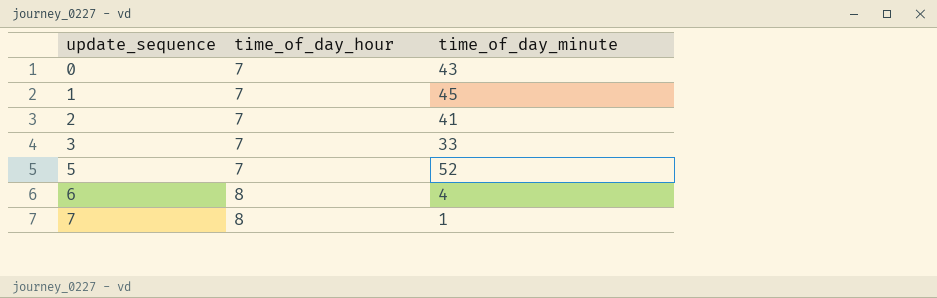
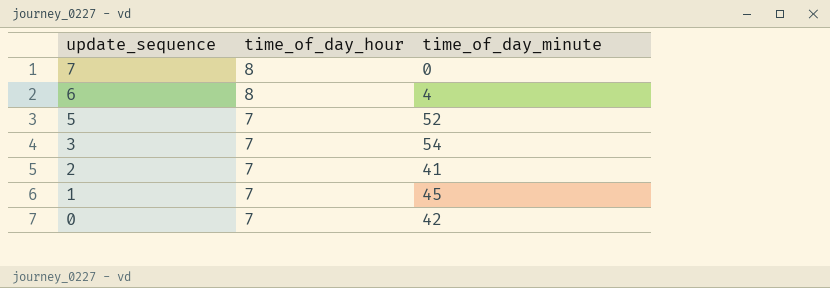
row order: update_sequence ascending -> update_sequence descending
7 | time_of_day_minute: 1 -> 0
3 | time_of_day_minute: 33 -> 54
0 | time_of_day_minute: 43 -> 42

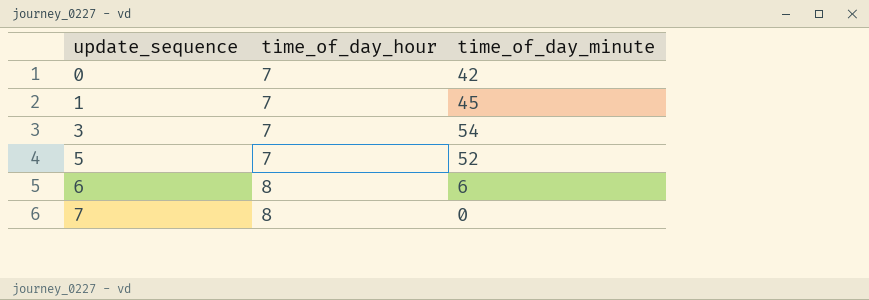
row order: update_sequence descending -> update_sequence ascending
row 2: 7 | 41 -> none
6 | time_of_day_minute: 4 -> 6

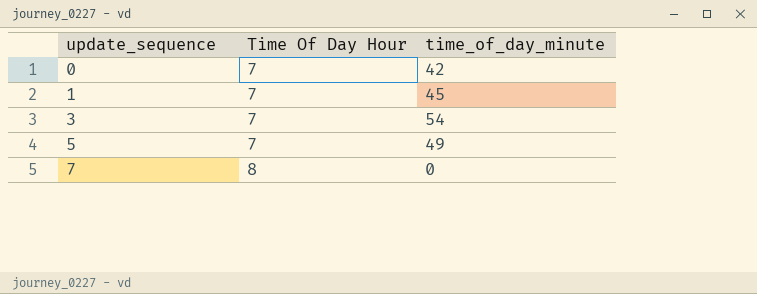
column name: time_of_day_hour -> Time Of Day Hour
row 6: 8 | 6 -> none
5 | time_of_day_minute: 52 -> 49

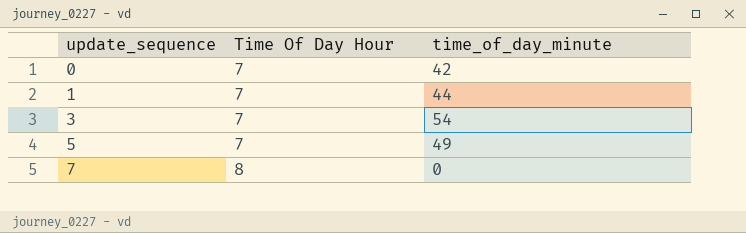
1 | time_of_day_minute: 45 -> 44

